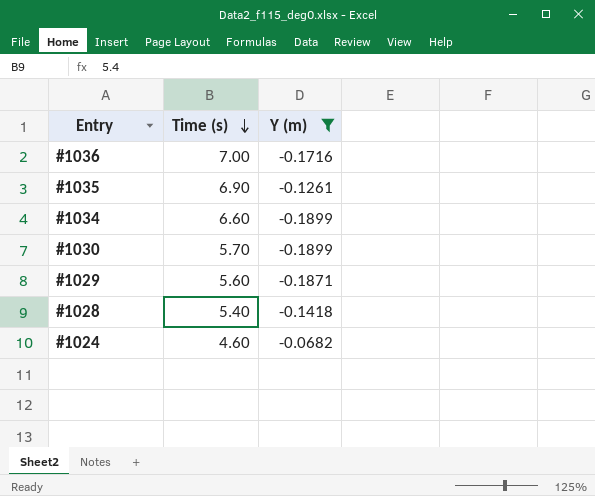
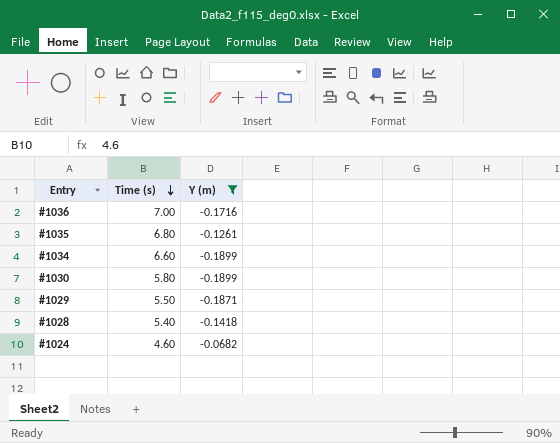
#1035 | Time (s): 6.90 -> 6.80
#1030 | Time (s): 5.70 -> 5.80
#1029 | Time (s): 5.60 -> 5.50

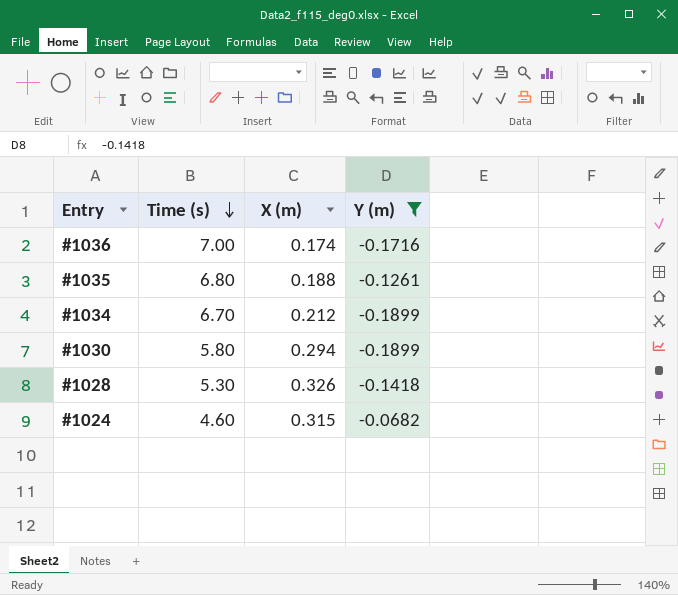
column X (m) | position: none -> 3
row #1029: 5.50 | -0.1871 -> none
#1034 | Time (s): 6.60 -> 6.70
#1028 | Time (s): 5.40 -> 5.30

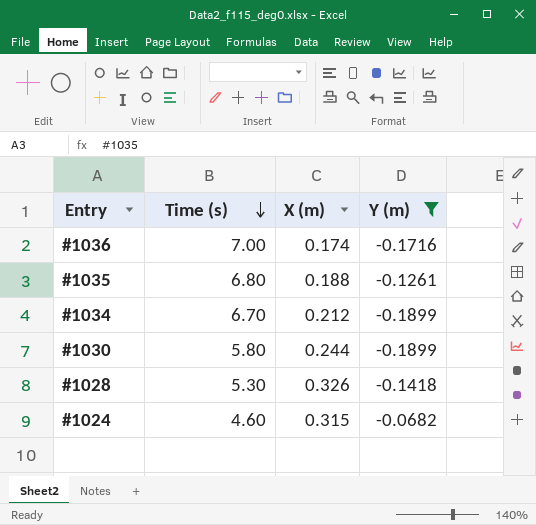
#1030 | X (m): 0.294 -> 0.244

